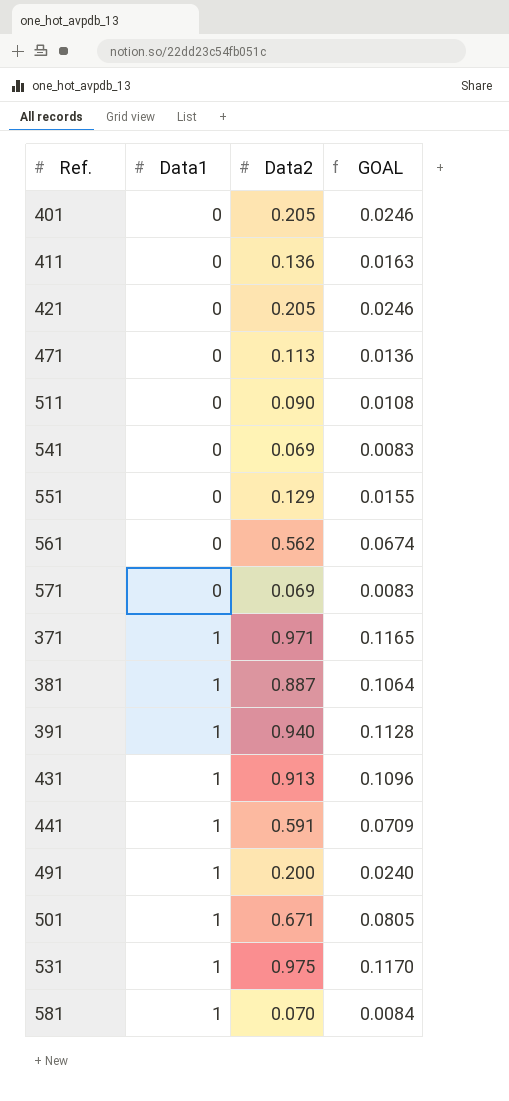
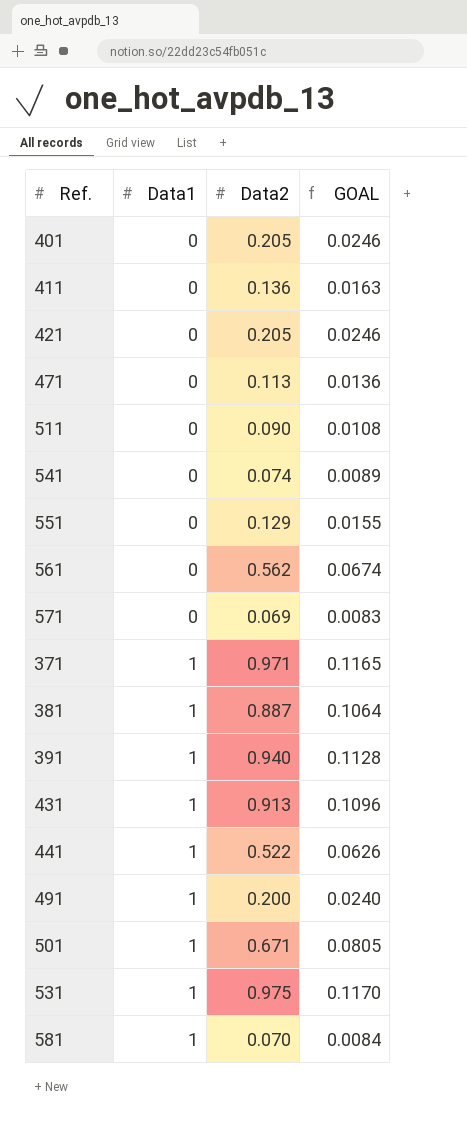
541 | Data2: 0.069 -> 0.074
541 | GOAL: 0.0083 -> 0.0089
441 | Data2: 0.591 -> 0.522
441 | GOAL: 0.0709 -> 0.0626

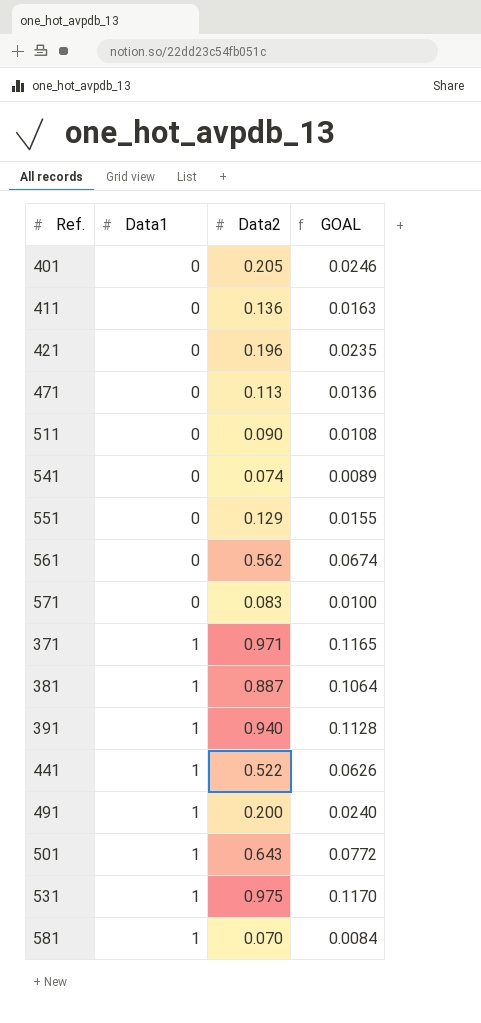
row 431: 1 | 0.913 | 0.1096 -> none
421 | Data2: 0.205 -> 0.196
421 | GOAL: 0.0246 -> 0.0235
571 | Data2: 0.069 -> 0.083
571 | GOAL: 0.0083 -> 0.0100
501 | Data2: 0.671 -> 0.643
501 | GOAL: 0.0805 -> 0.0772

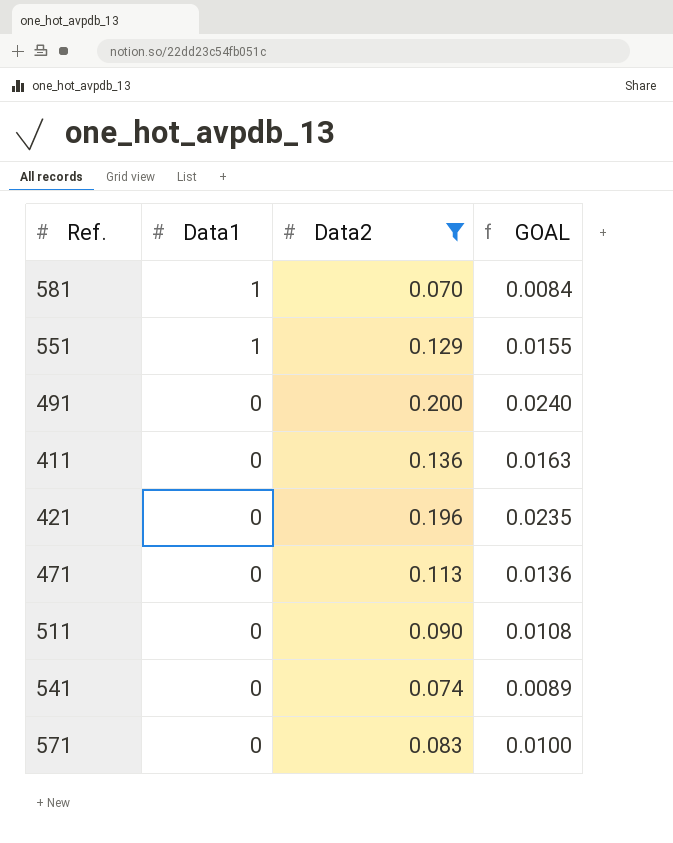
filter: none -> Data2 <= 0.200
row order: Data1 ascending -> Data1 descending
551 | Data1: 0 -> 1
491 | Data1: 1 -> 0

